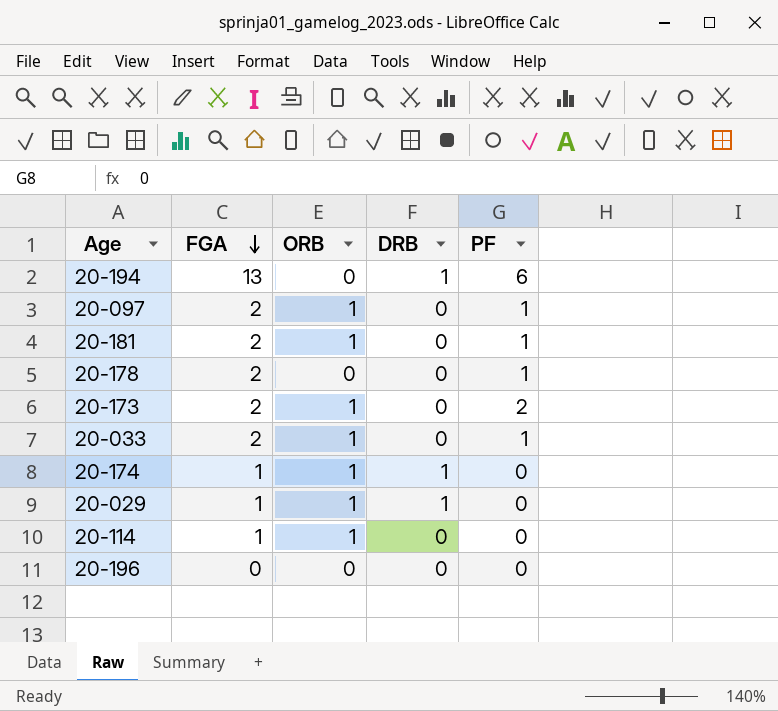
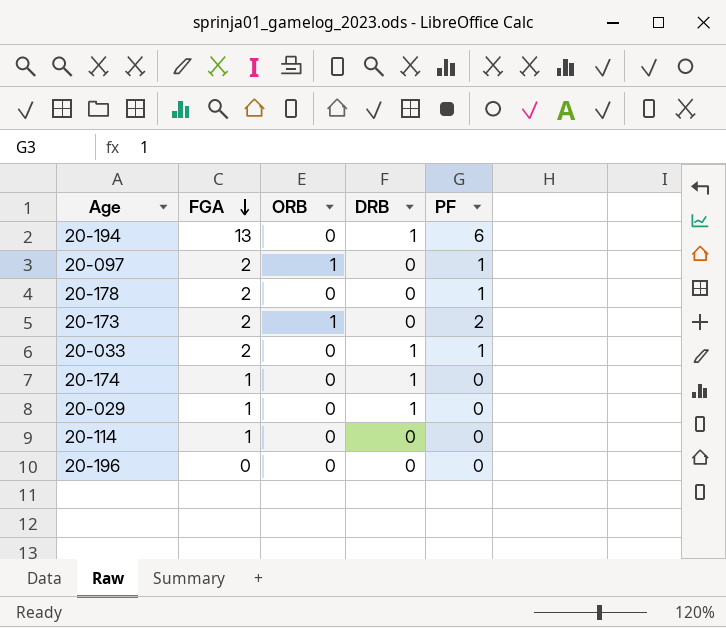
row 20-181: 2 | 1 | 0 | 1 -> none
20-033 | ORB: 1 -> 0
20-033 | DRB: 0 -> 1
20-174 | ORB: 1 -> 0
20-029 | ORB: 1 -> 0
20-114 | ORB: 1 -> 0

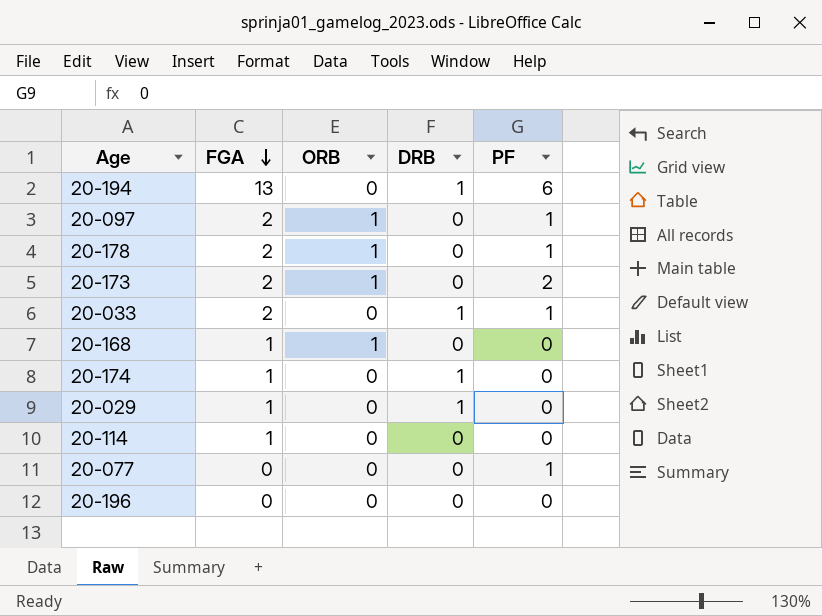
20-178 | ORB: 0 -> 1
row 20-168: none -> 1 | 1 | 0 | 0
row 20-077: none -> 0 | 0 | 0 | 1

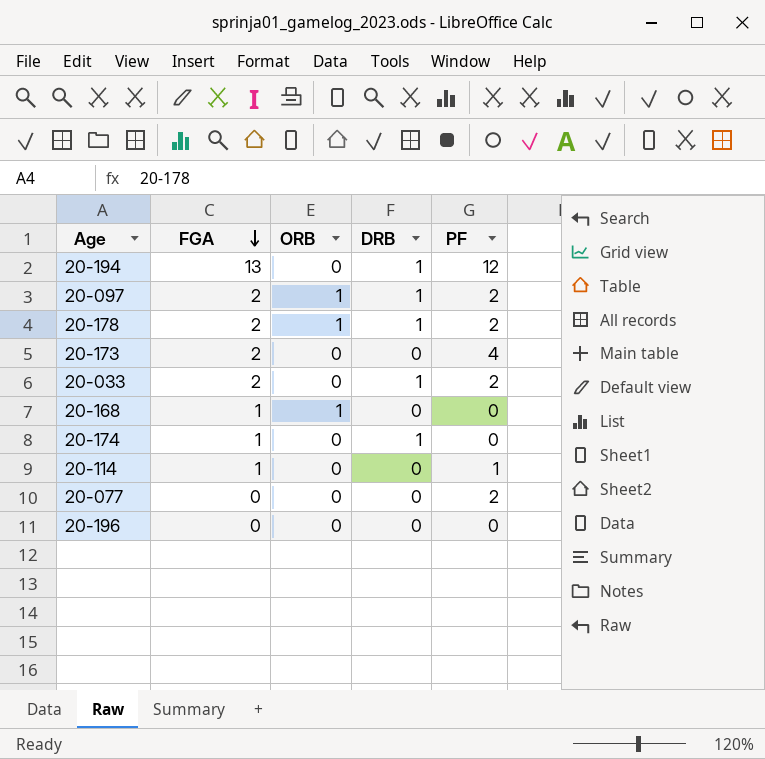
row 20-029: 1 | 0 | 1 | 0 -> none
20-194 | PF: 6 -> 12
20-097 | DRB: 0 -> 1
20-097 | PF: 1 -> 2
20-178 | DRB: 0 -> 1
20-178 | PF: 1 -> 2
20-173 | ORB: 1 -> 0
20-173 | PF: 2 -> 4
20-033 | PF: 1 -> 2
20-114 | PF: 0 -> 1
20-077 | PF: 1 -> 2

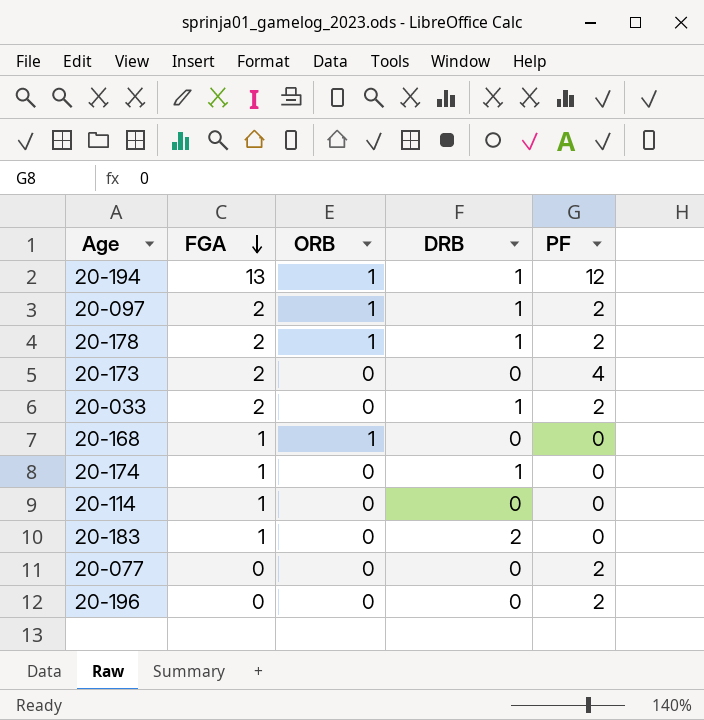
20-194 | ORB: 0 -> 1
20-114 | PF: 1 -> 0
row 20-183: none -> 1 | 0 | 2 | 0
20-196 | PF: 0 -> 2

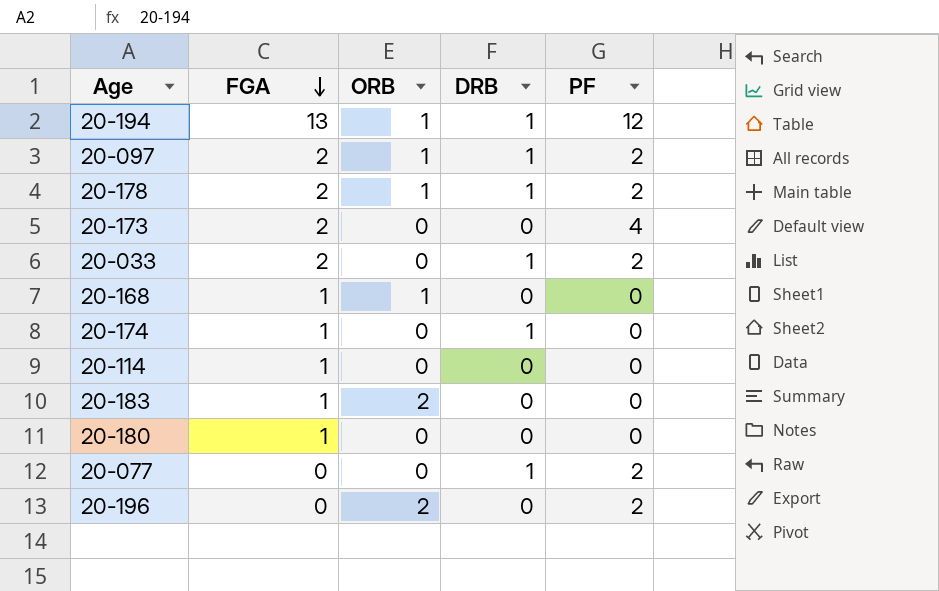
20-183 | ORB: 0 -> 2
20-183 | DRB: 2 -> 0
row 20-180: none -> 1 | 0 | 0 | 0
20-077 | DRB: 0 -> 1
20-196 | ORB: 0 -> 2

